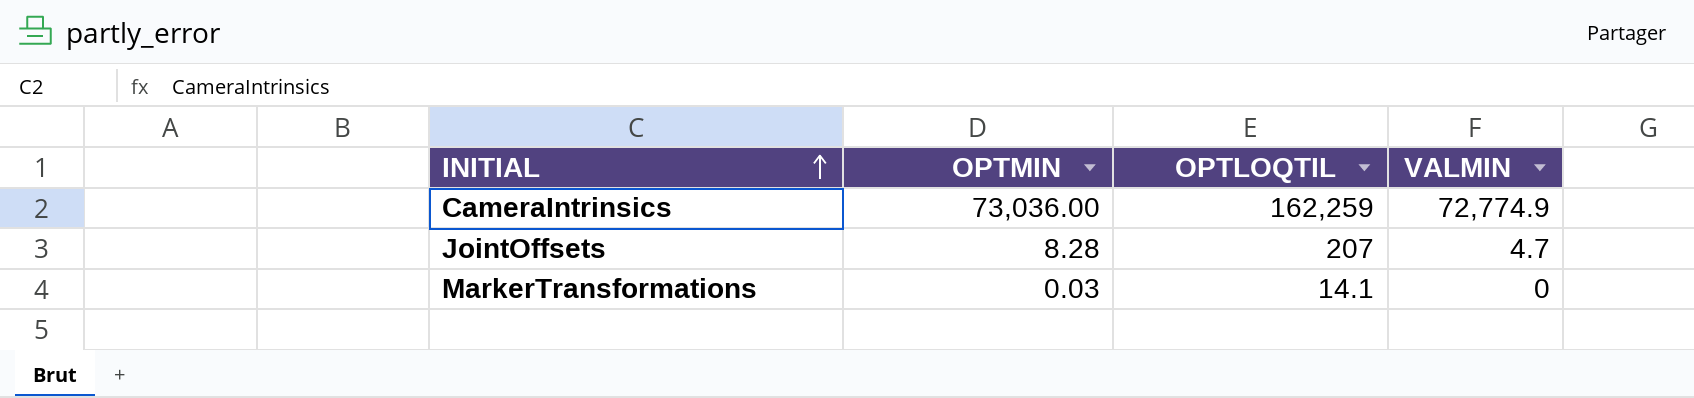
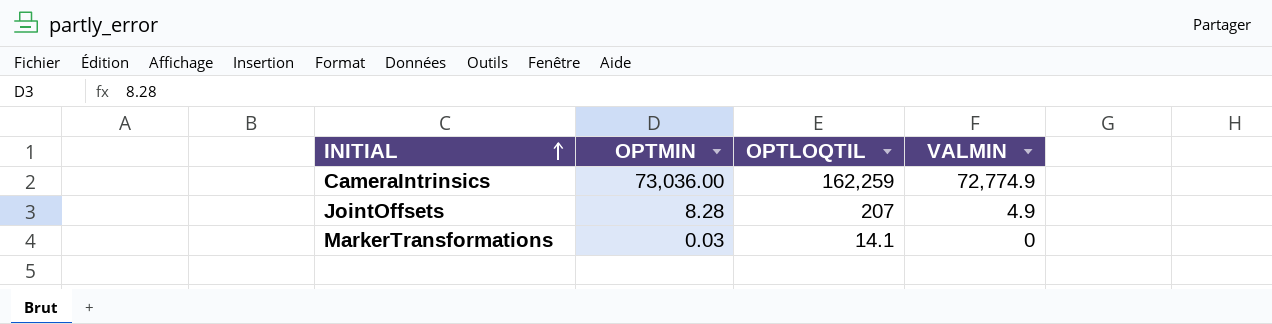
JointOffsets | VALMIN: 4.7 -> 4.9

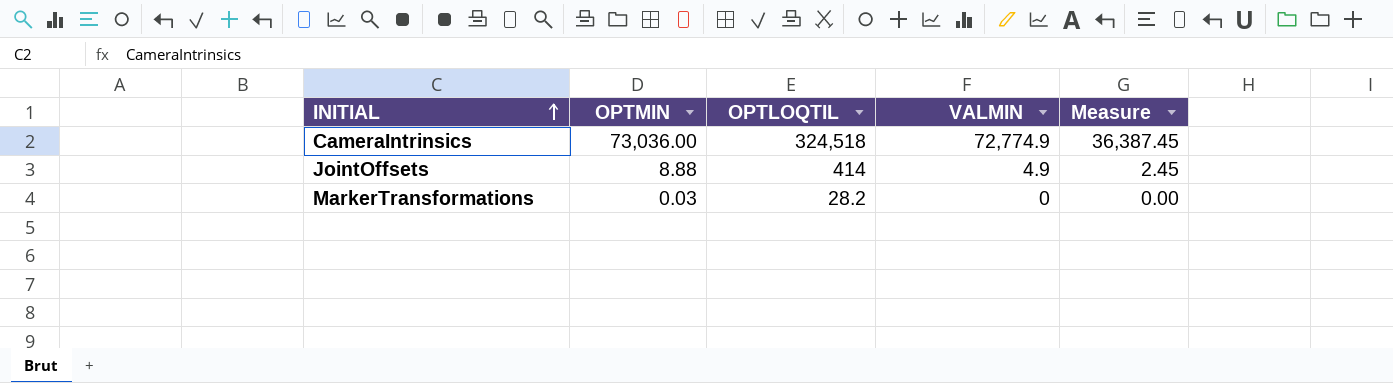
column Measure | formula: none -> [VALMIN] * 0.5
CameraIntrinsics | OPTLOQTIL: 162,259 -> 324,518
JointOffsets | OPTMIN: 8.28 -> 8.88
JointOffsets | OPTLOQTIL: 207 -> 414
MarkerTransformations | OPTLOQTIL: 14.1 -> 28.2

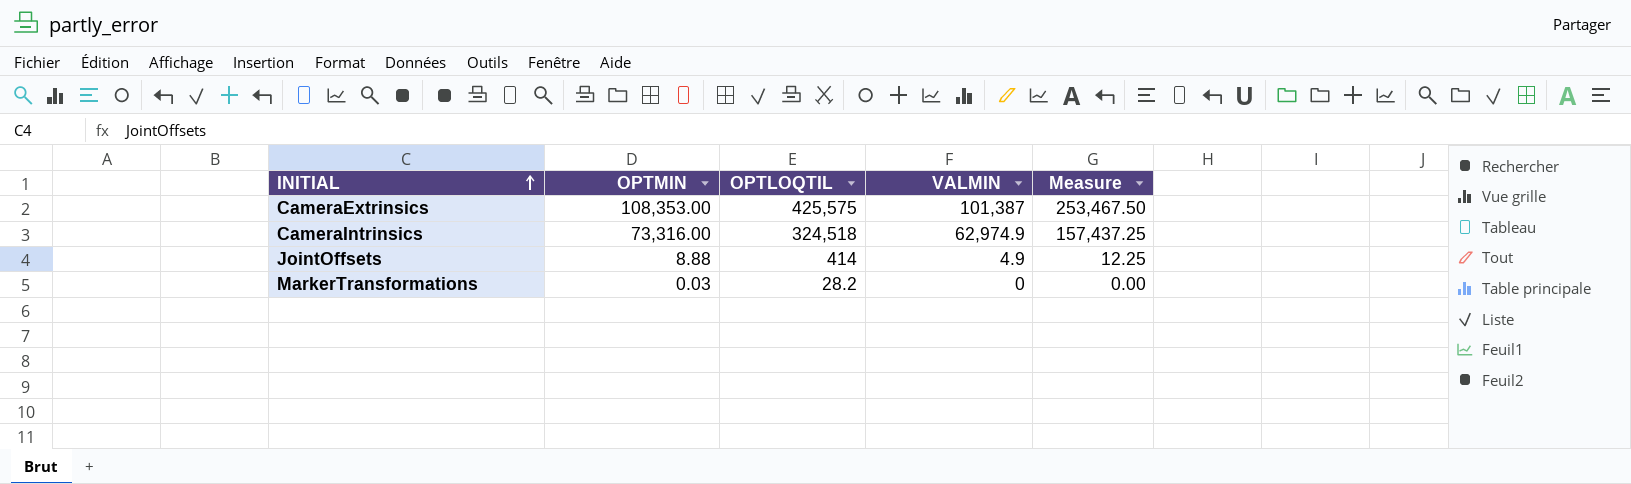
column Measure | formula: [VALMIN] * 0.5 -> [VALMIN] * 2.5
row CameraExtrinsics: none -> 108,353.00 | 425,575 | 101,387 | 253,467.50
CameraIntrinsics | OPTMIN: 73,036.00 -> 73,316.00
CameraIntrinsics | VALMIN: 72,774.9 -> 62,974.9

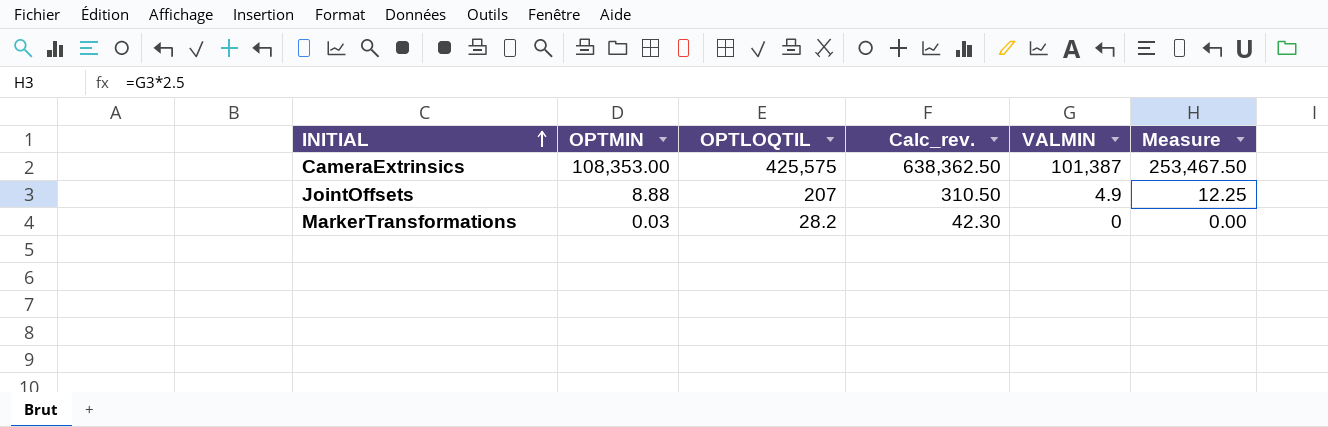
column Calc_rev. | formula: none -> [OPTLOQTIL] * 1.5
row CameraIntrinsics: 73,316.00 | 324,518 | 62,974.9 | 157,437.25 -> none
JointOffsets | OPTLOQTIL: 414 -> 207

